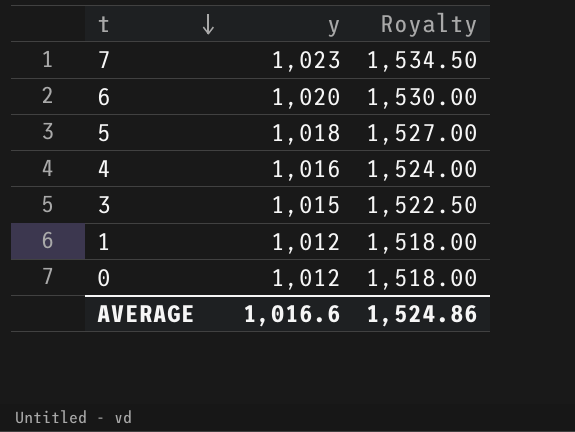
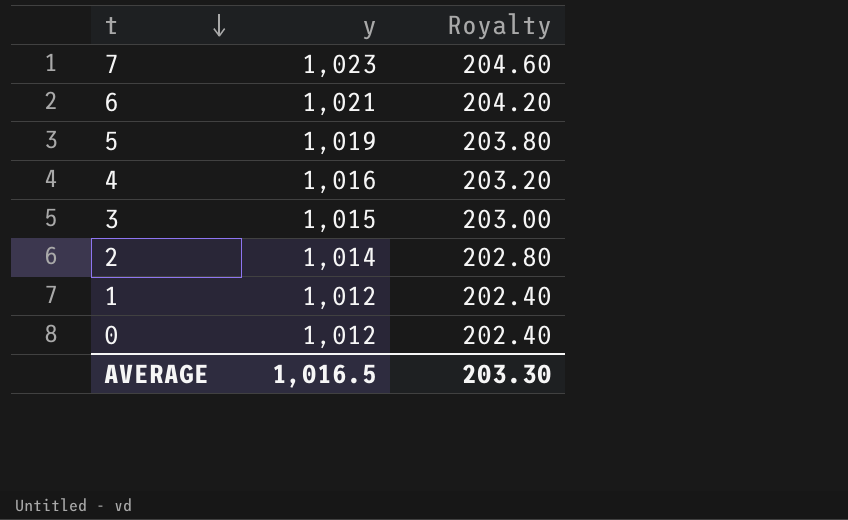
column Royalty | formula: [y] * 1.5 -> [y] * 0.2
6 | y: 1,020 -> 1,021
5 | y: 1,018 -> 1,019
row 2: none -> 1,014 | 202.80
AVERAGE | y: 1,016.6 -> 1,016.5
AVERAGE | Royalty: 1,524.86 -> 203.30

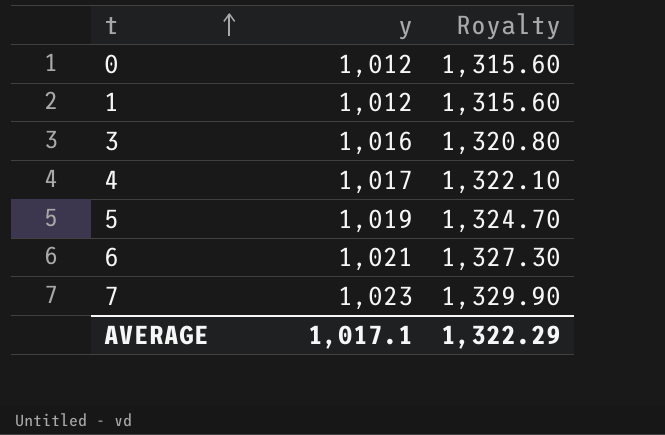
row order: t descending -> t ascending
column Royalty | formula: [y] * 0.2 -> [y] * 1.3
row 2: 1,014 | 202.80 -> none
3 | y: 1,015 -> 1,016
4 | y: 1,016 -> 1,017
AVERAGE | y: 1,016.5 -> 1,017.1
AVERAGE | Royalty: 203.30 -> 1,322.29

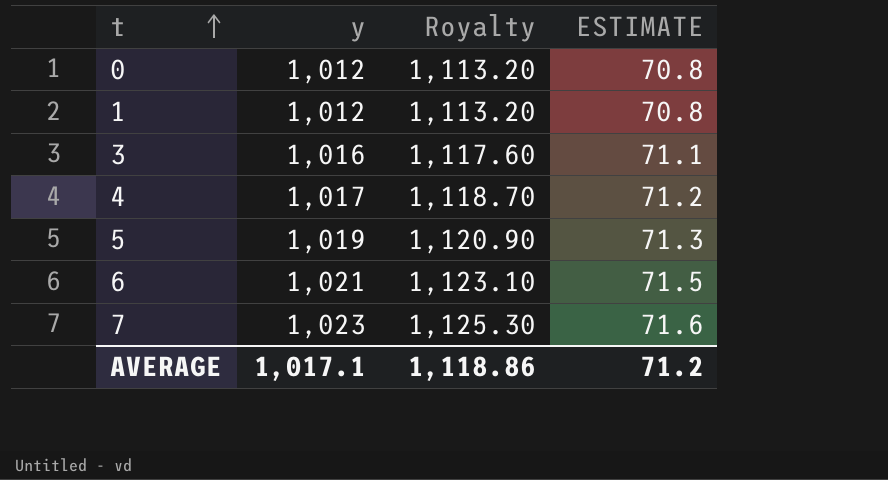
column Royalty | formula: [y] * 1.3 -> [y] * 1.1
column ESTIMATE | formula: none -> [y] * 0.07
AVERAGE | Royalty: 1,322.29 -> 1,118.86

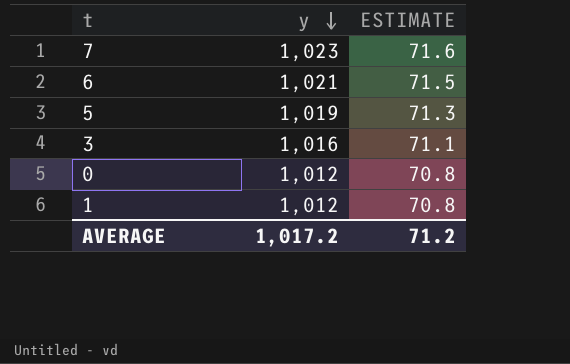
row order: t ascending -> y descending
column Royalty | formula: [y] * 1.1 -> none
row 4: 1,017 | 1,118.70 | 71.2 -> none
AVERAGE | y: 1,017.1 -> 1,017.2

